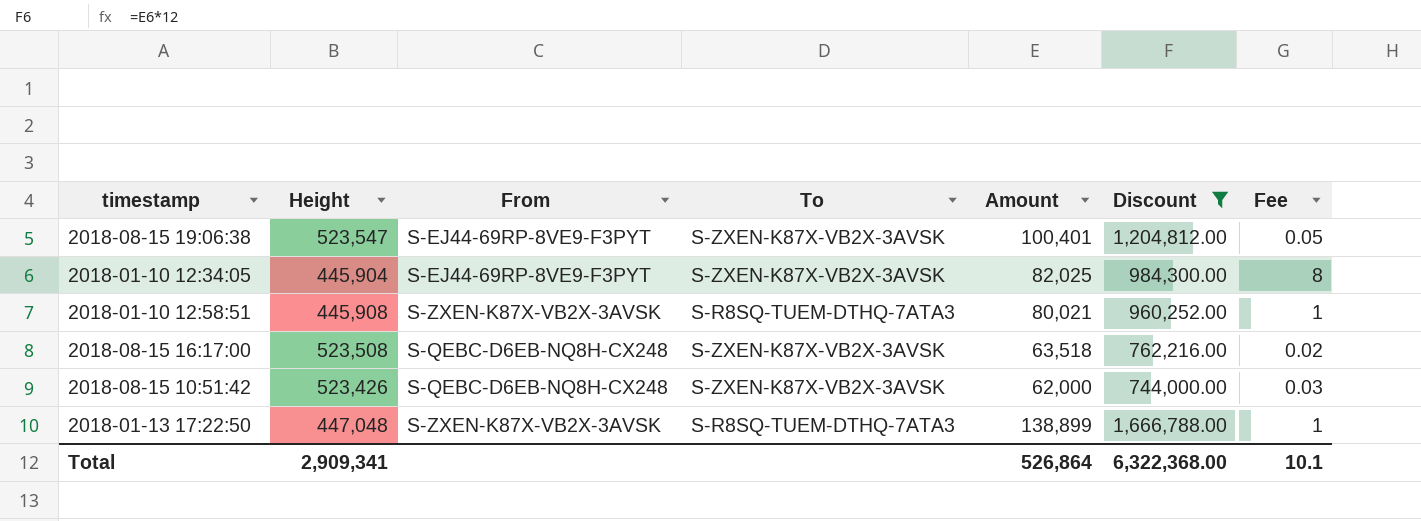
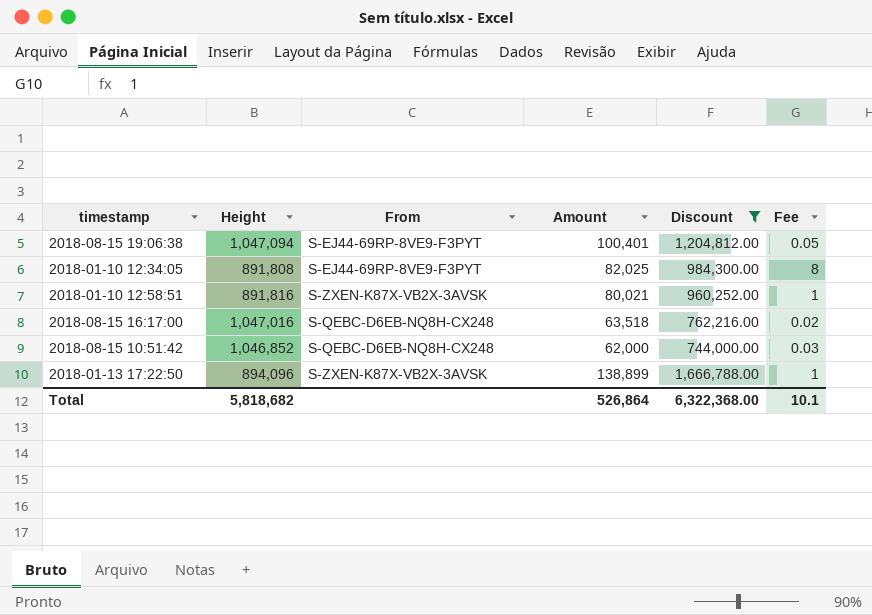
column To | position: 4 -> none
2018-08-15 19:06:38 | Height: 523,547 -> 1,047,094
2018-01-10 12:34:05 | Height: 445,904 -> 891,808
2018-01-10 12:58:51 | Height: 445,908 -> 891,816
2018-08-15 16:17:00 | Height: 523,508 -> 1,047,016
2018-08-15 10:51:42 | Height: 523,426 -> 1,046,852
2018-01-13 17:22:50 | Height: 447,048 -> 894,096
Total | Height: 2,909,341 -> 5,818,682

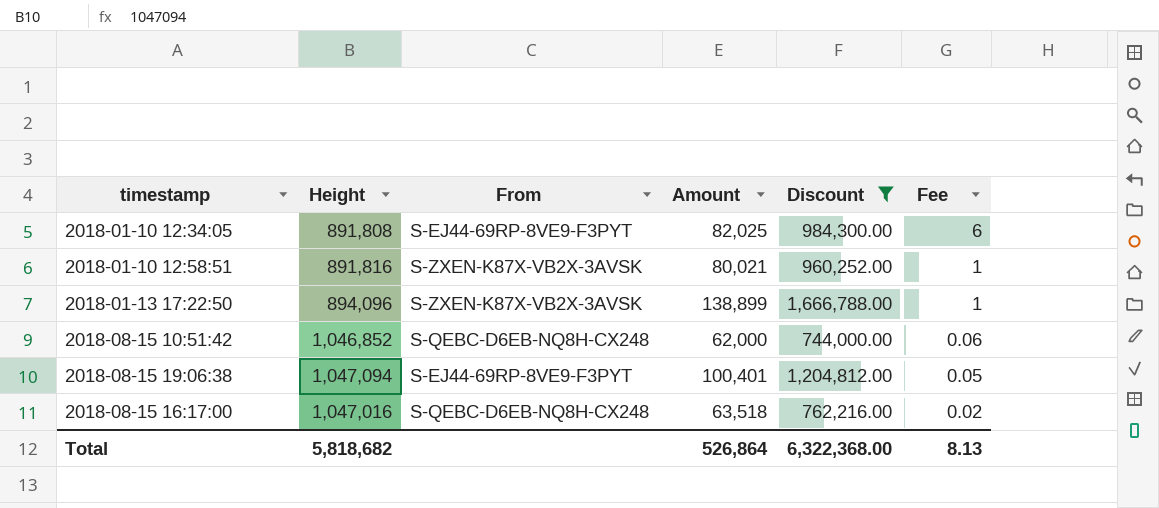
row order: none -> Fee descending
2018-01-10 12:34:05 | Fee: 8 -> 6
2018-08-15 10:51:42 | Fee: 0.03 -> 0.06
Total | Fee: 10.1 -> 8.13

